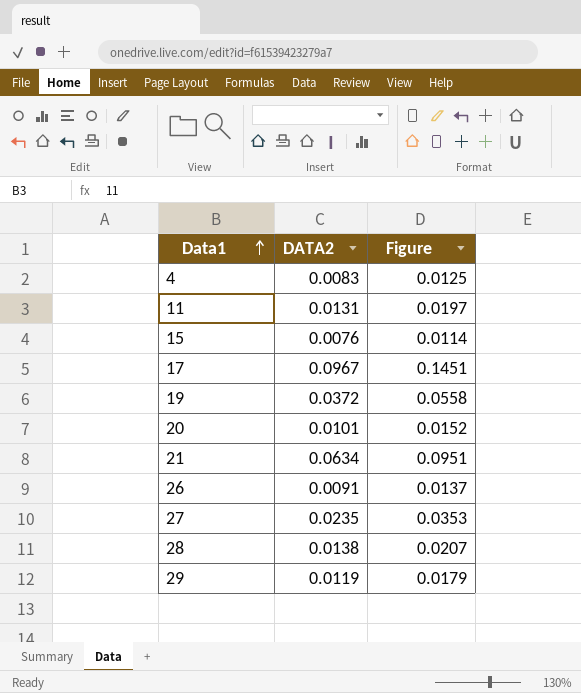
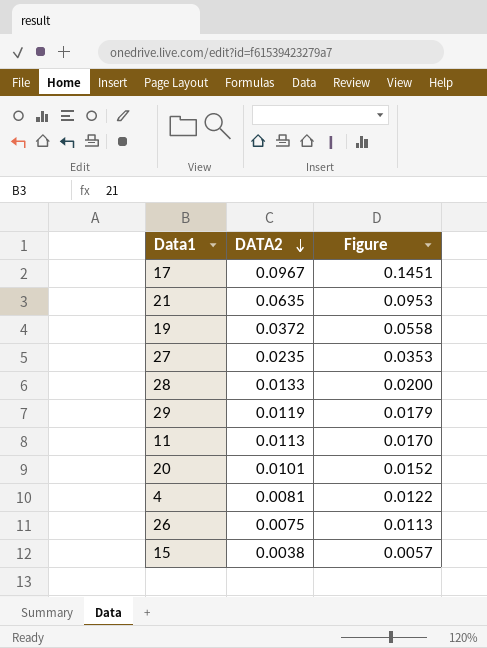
row order: Data1 ascending -> DATA2 descending
21 | DATA2: 0.0634 -> 0.0635
21 | Figure: 0.0951 -> 0.0953
28 | DATA2: 0.0138 -> 0.0133
28 | Figure: 0.0207 -> 0.0200
11 | DATA2: 0.0131 -> 0.0113
11 | Figure: 0.0197 -> 0.0170
4 | DATA2: 0.0083 -> 0.0081
4 | Figure: 0.0125 -> 0.0122
26 | DATA2: 0.0091 -> 0.0075
26 | Figure: 0.0137 -> 0.0113
15 | DATA2: 0.0076 -> 0.0038
15 | Figure: 0.0114 -> 0.0057

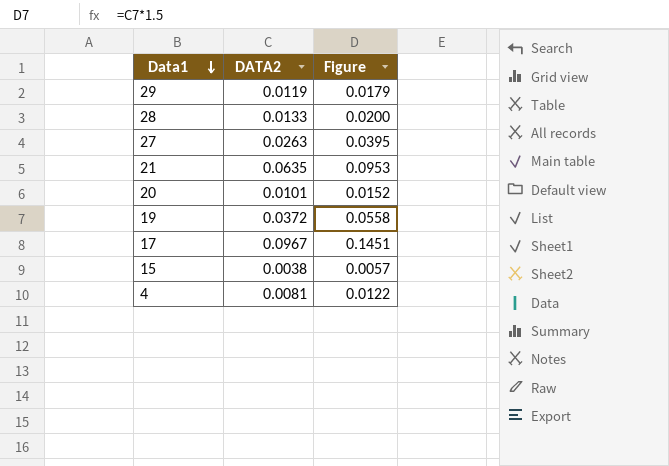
row order: DATA2 descending -> Data1 descending
row 11: 0.0113 | 0.0170 -> none
row 26: 0.0075 | 0.0113 -> none
27 | DATA2: 0.0235 -> 0.0263
27 | Figure: 0.0353 -> 0.0395

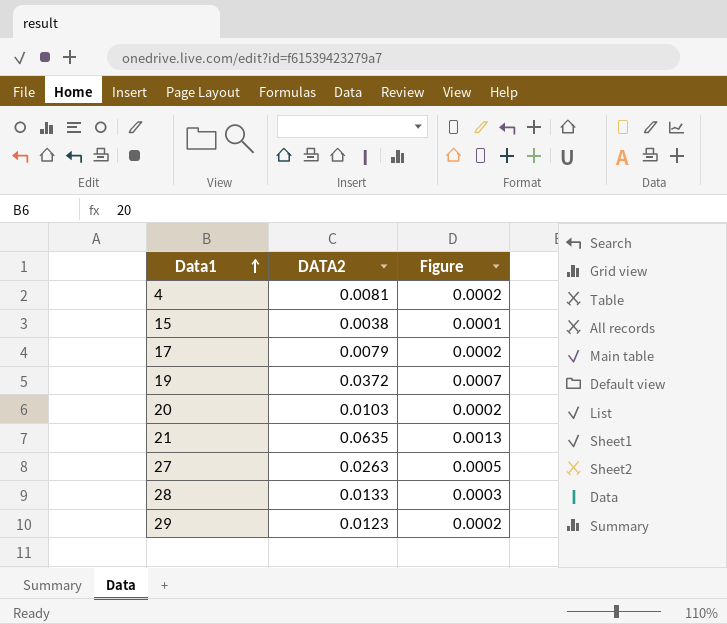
row order: Data1 descending -> Data1 ascending
column Figure | formula: [DATA2] * 1.5 -> [DATA2] * 0.02
17 | DATA2: 0.0967 -> 0.0079
20 | DATA2: 0.0101 -> 0.0103
29 | DATA2: 0.0119 -> 0.0123

